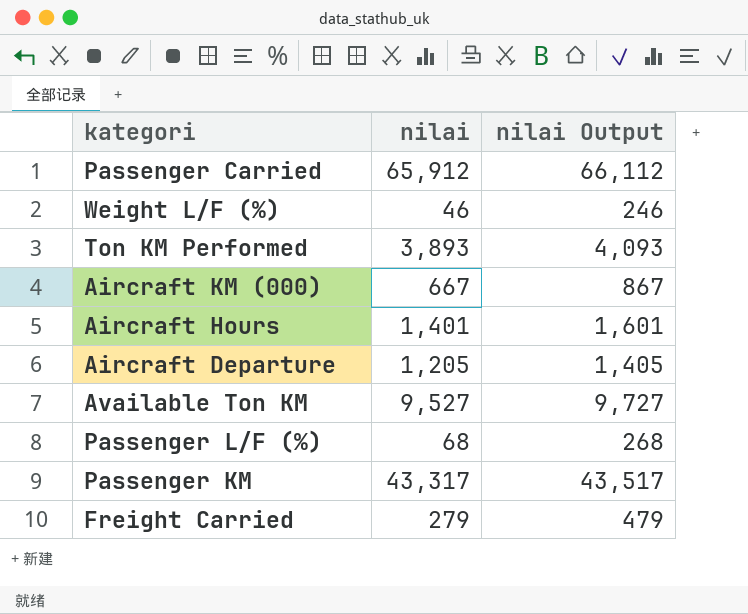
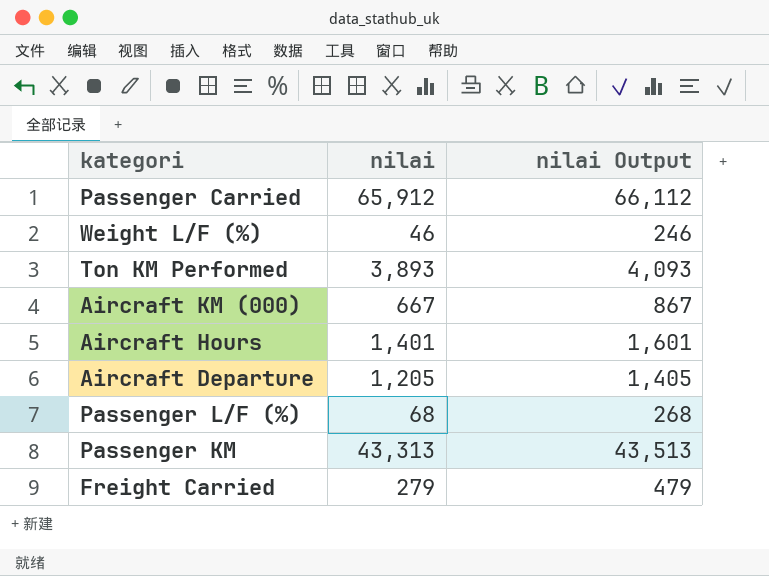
row Available Ton KM: 9,527 | 9,727 -> none
Passenger KM | nilai: 43,317 -> 43,313
Passenger KM | nilai Output: 43,517 -> 43,513

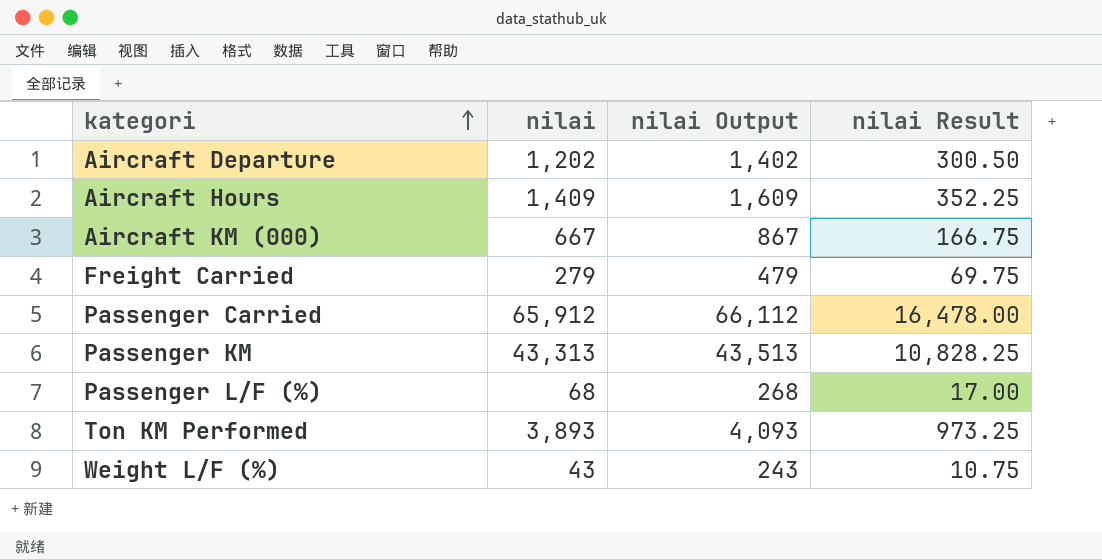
row order: none -> kategori ascending
column nilai Result | formula: none -> [nilai] * 0.25
Aircraft Departure | nilai: 1,205 -> 1,202
Aircraft Departure | nilai Output: 1,405 -> 1,402
Aircraft Hours | nilai: 1,401 -> 1,409
Aircraft Hours | nilai Output: 1,601 -> 1,609
Weight L/F (%) | nilai: 46 -> 43
Weight L/F (%) | nilai Output: 246 -> 243

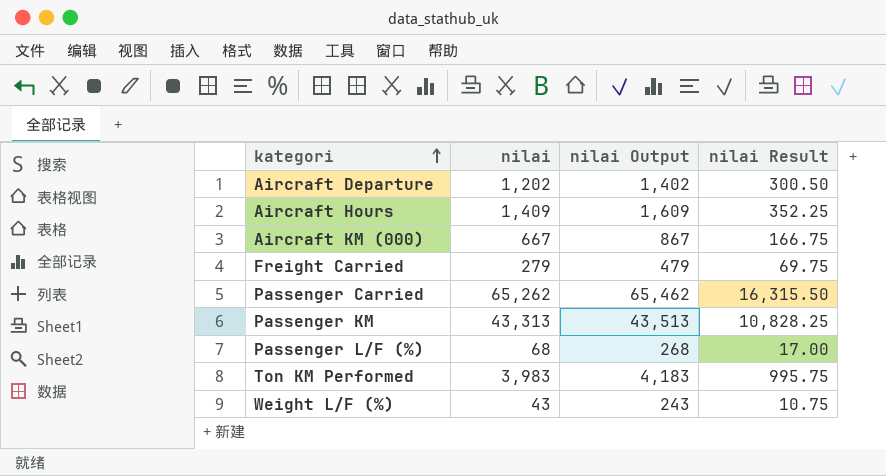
Passenger Carried | nilai: 65,912 -> 65,262
Passenger Carried | nilai Output: 66,112 -> 65,462
Passenger Carried | nilai Result: 16,478.00 -> 16,315.50
Ton KM Performed | nilai: 3,893 -> 3,983
Ton KM Performed | nilai Output: 4,093 -> 4,183
Ton KM Performed | nilai Result: 973.25 -> 995.75

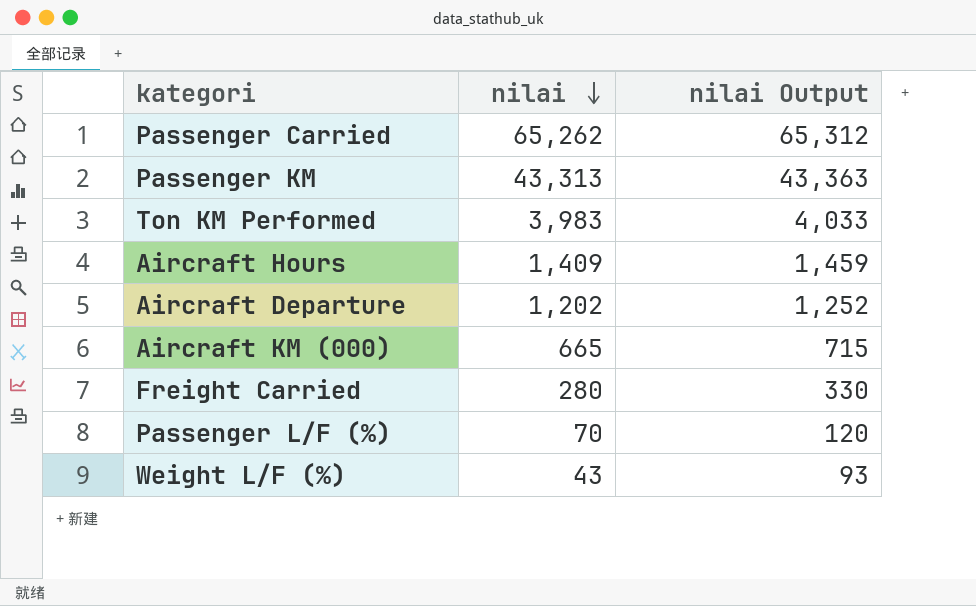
row order: kategori ascending -> nilai descending
column nilai Result | formula: [nilai] * 0.25 -> none
column nilai Output | formula: [nilai] + 200 -> [nilai] + 50
Aircraft KM (000) | nilai: 667 -> 665
Freight Carried | nilai: 279 -> 280
Passenger L/F (%) | nilai: 68 -> 70

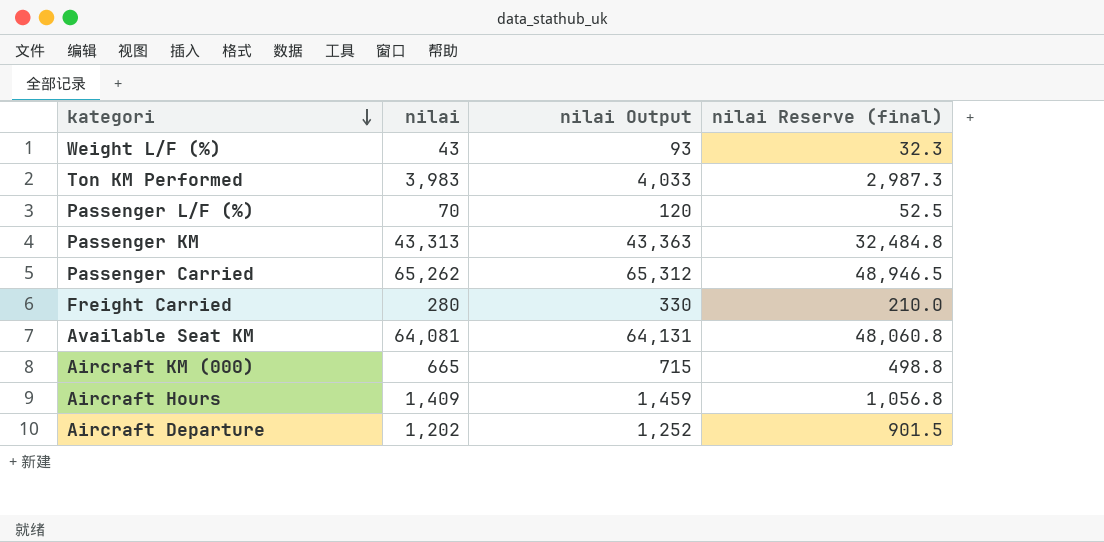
row order: nilai descending -> kategori descending
column nilai Reserve (final) | formula: none -> [nilai] * 0.75
row Available Seat KM: none -> 64,081 | 64,131 | 48,060.8

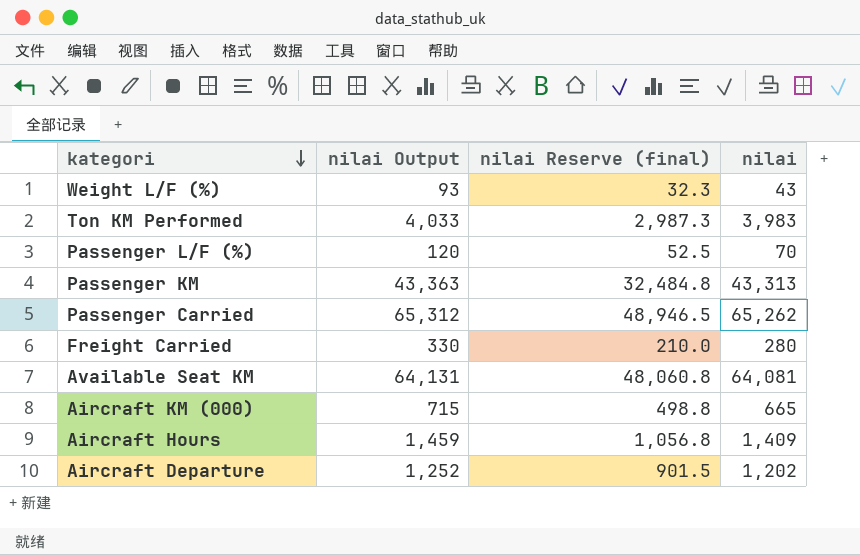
column nilai | position: 2 -> 4

